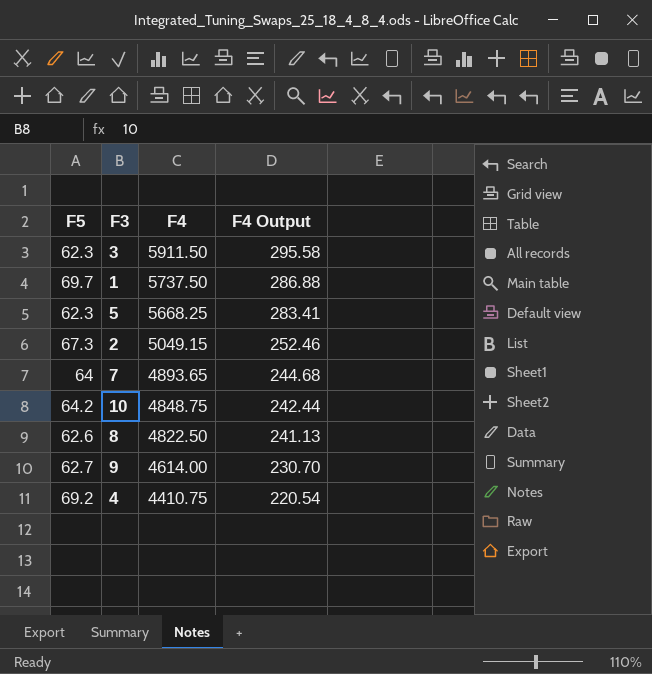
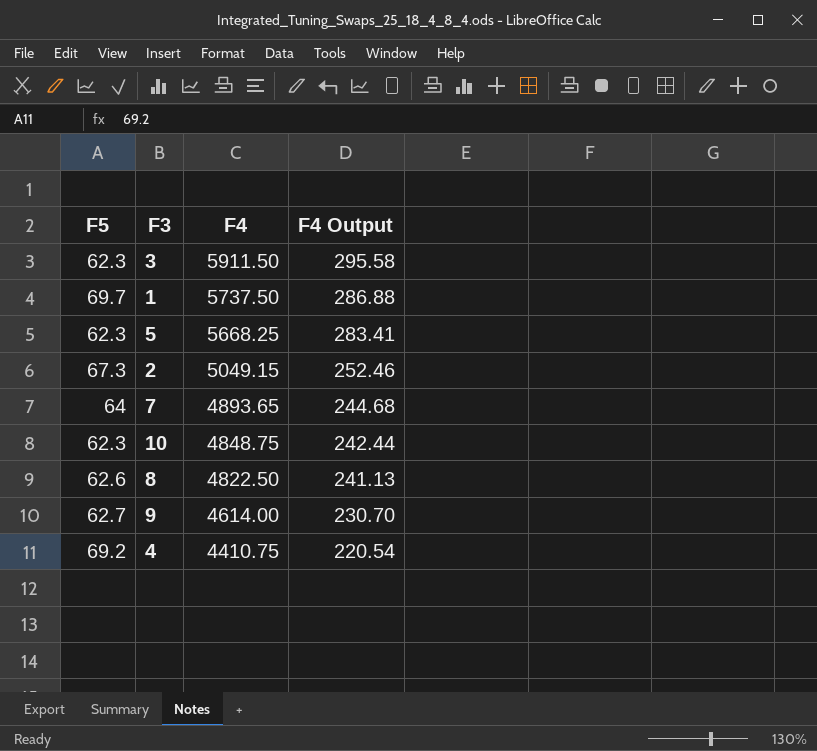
10 | F5: 64.2 -> 62.3

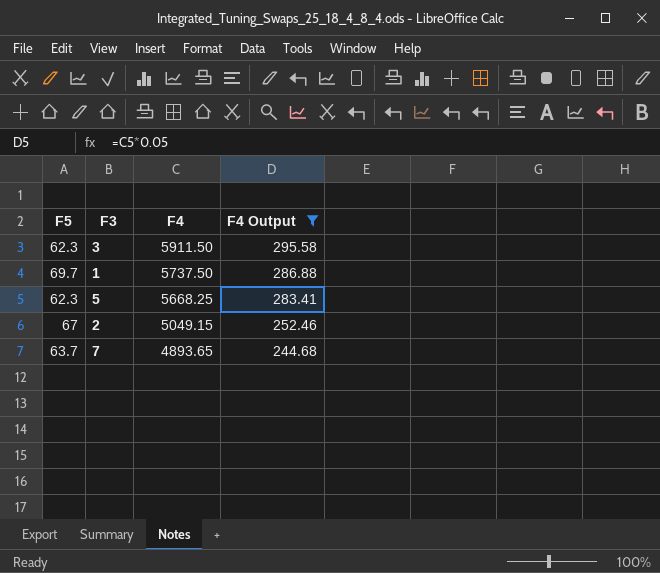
filter: none -> F4 Output >= 244.68
2 | F5: 67.3 -> 67
7 | F5: 64 -> 63.7

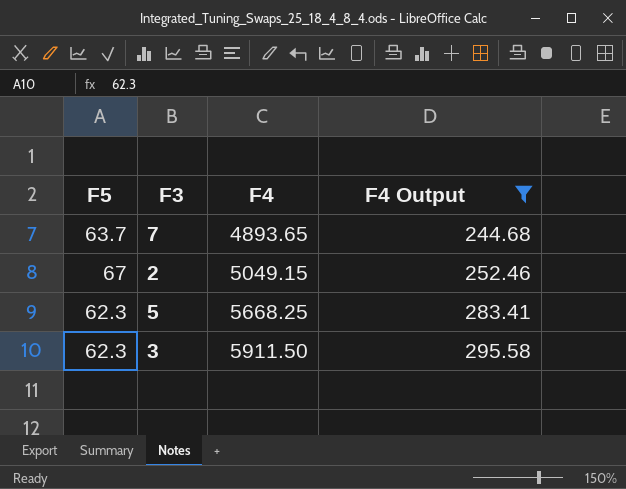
row order: F4 descending -> F4 ascending
row 1: 69.7 | 5737.50 | 286.88 -> none

